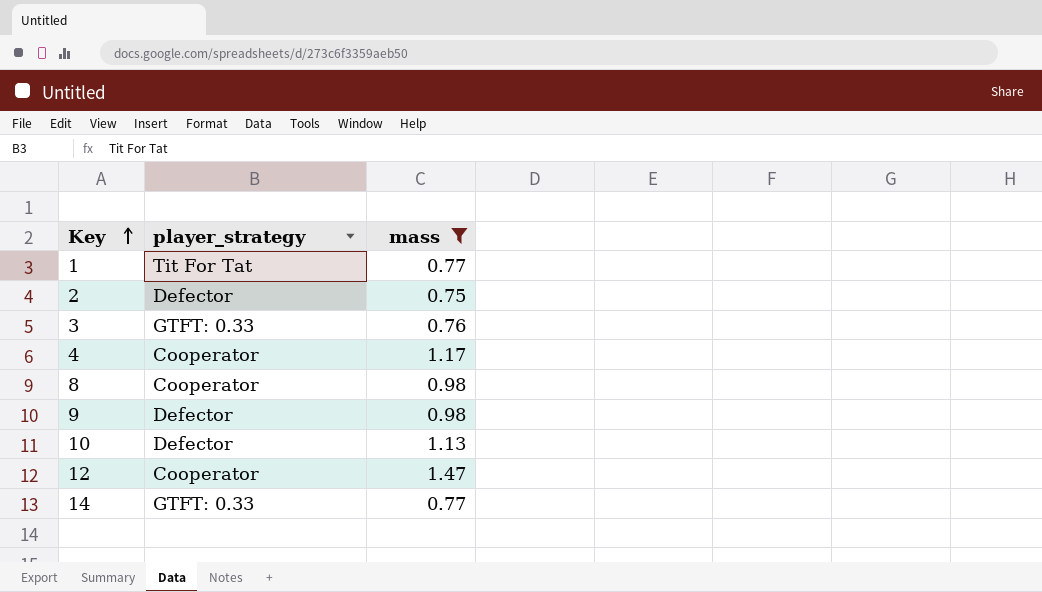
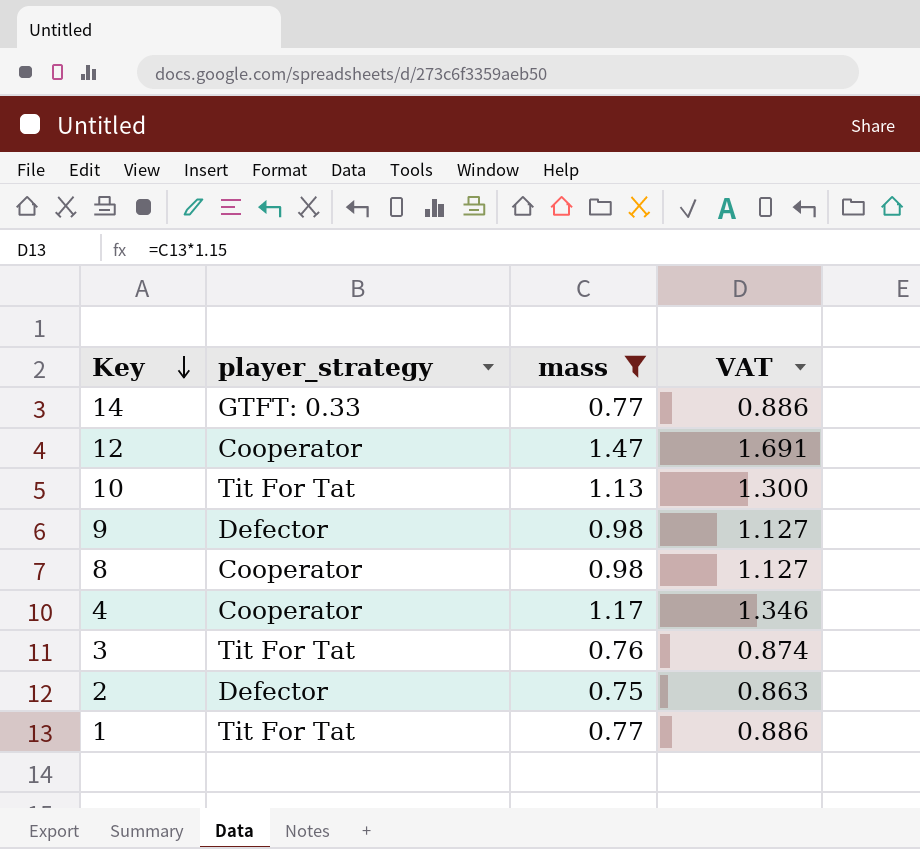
row order: Key ascending -> Key descending
column VAT | formula: none -> [mass] * 1.15
10 | player_strategy: Defector -> Tit For Tat
3 | player_strategy: GTFT: 0.33 -> Tit For Tat

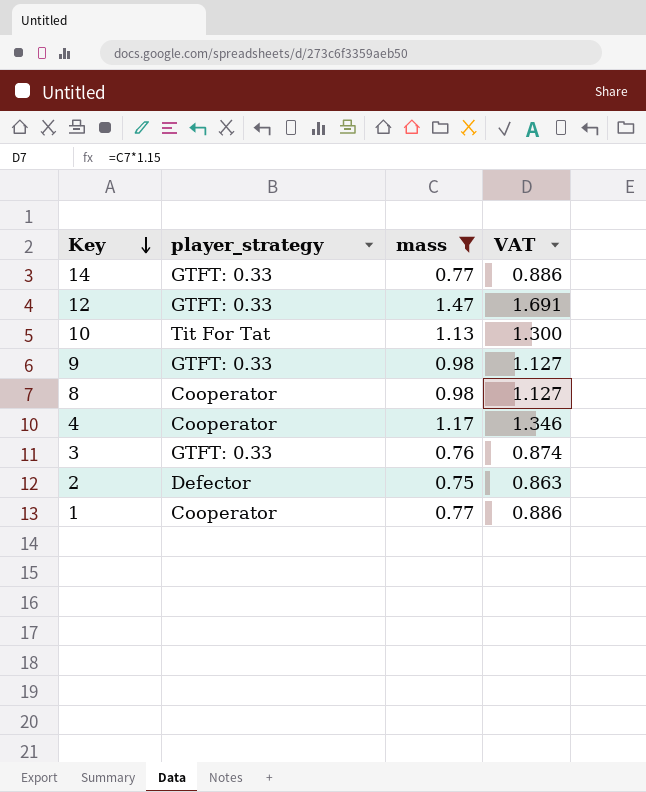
12 | player_strategy: Cooperator -> GTFT: 0.33
9 | player_strategy: Defector -> GTFT: 0.33
3 | player_strategy: Tit For Tat -> GTFT: 0.33
1 | player_strategy: Tit For Tat -> Cooperator

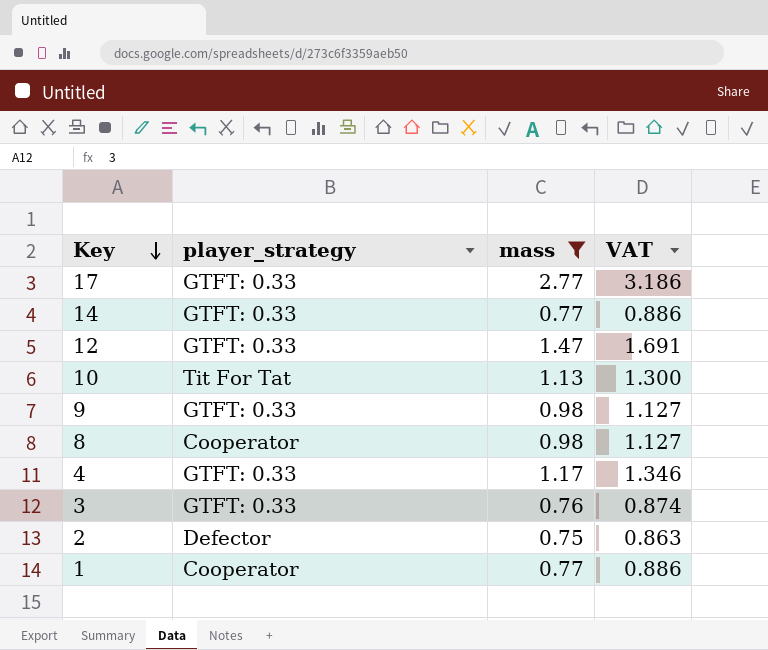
row 17: none -> GTFT: 0.33 | 2.77 | 3.186
4 | player_strategy: Cooperator -> GTFT: 0.33

